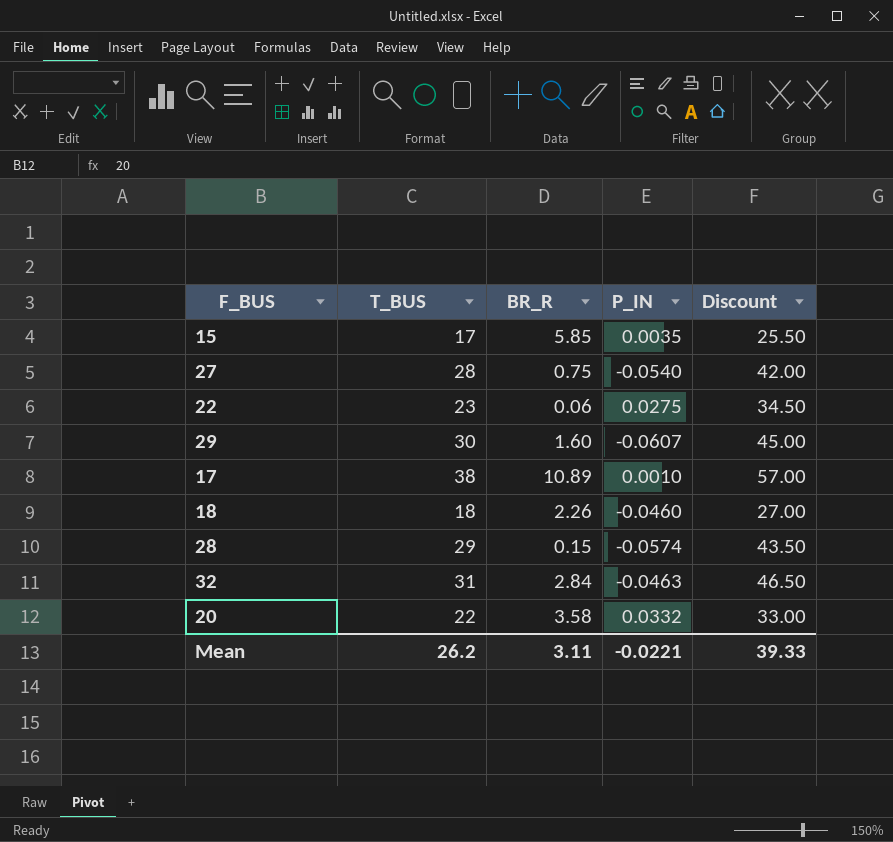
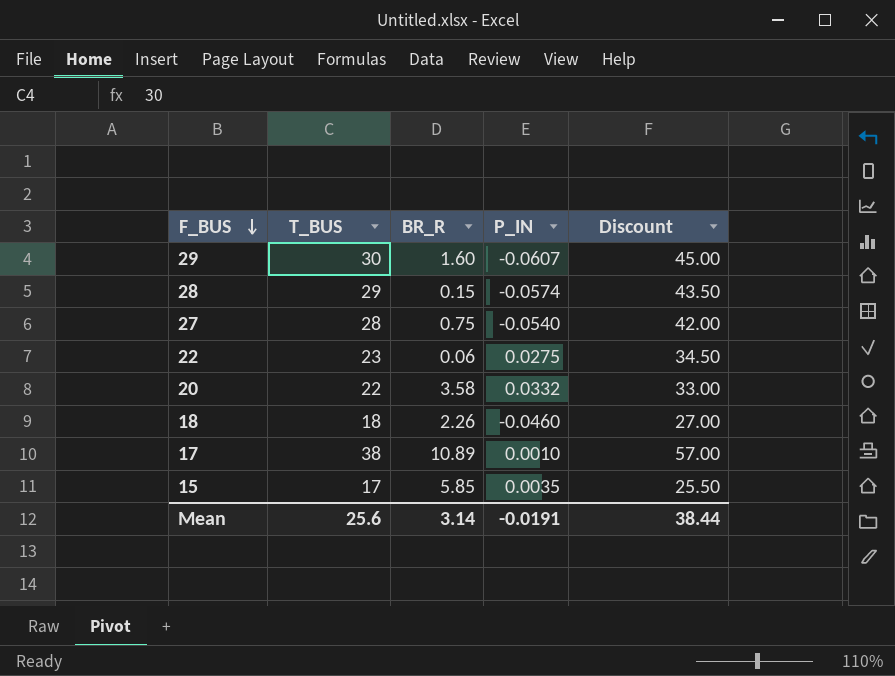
row order: none -> F_BUS descending
row 32: 31 | 2.84 | -0.0463 | 46.50 -> none
Mean | T_BUS: 26.2 -> 25.6
Mean | BR_R: 3.11 -> 3.14
Mean | P_IN: -0.0221 -> -0.0191
Mean | Discount: 39.33 -> 38.44

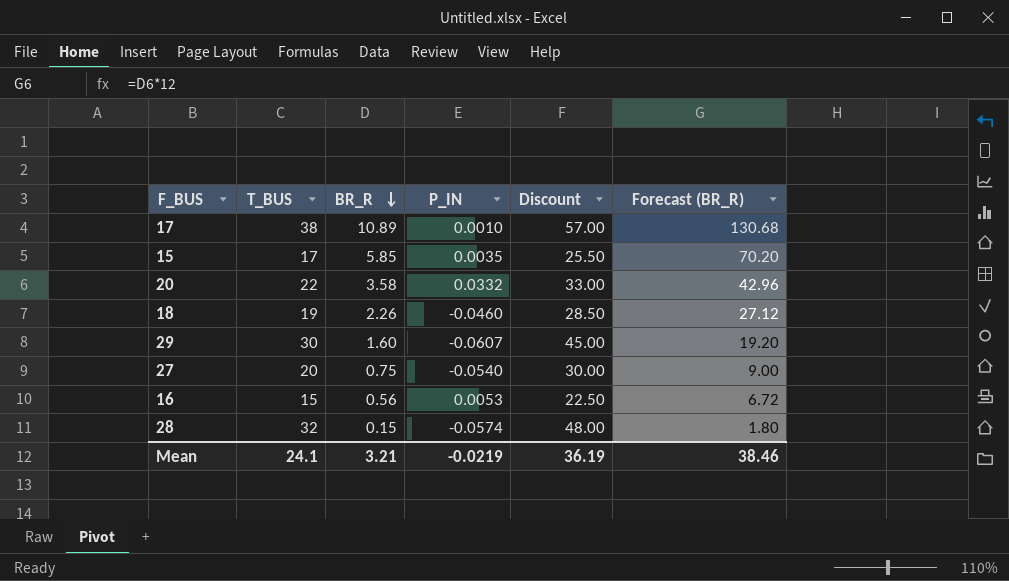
row order: F_BUS descending -> BR_R descending
column Forecast (BR_R) | formula: none -> [BR_R] * 12
row 22: 23 | 0.06 | 0.0275 | 34.50 -> none
18 | T_BUS: 18 -> 19
18 | Discount: 27.00 -> 28.50
27 | T_BUS: 28 -> 20
27 | Discount: 42.00 -> 30.00
row 16: none -> 15 | 0.56 | 0.0053 | 22.50 | 6.72
28 | T_BUS: 29 -> 32
28 | Discount: 43.50 -> 48.00
Mean | T_BUS: 25.6 -> 24.1
Mean | BR_R: 3.14 -> 3.21
Mean | P_IN: -0.0191 -> -0.0219
Mean | Discount: 38.44 -> 36.19

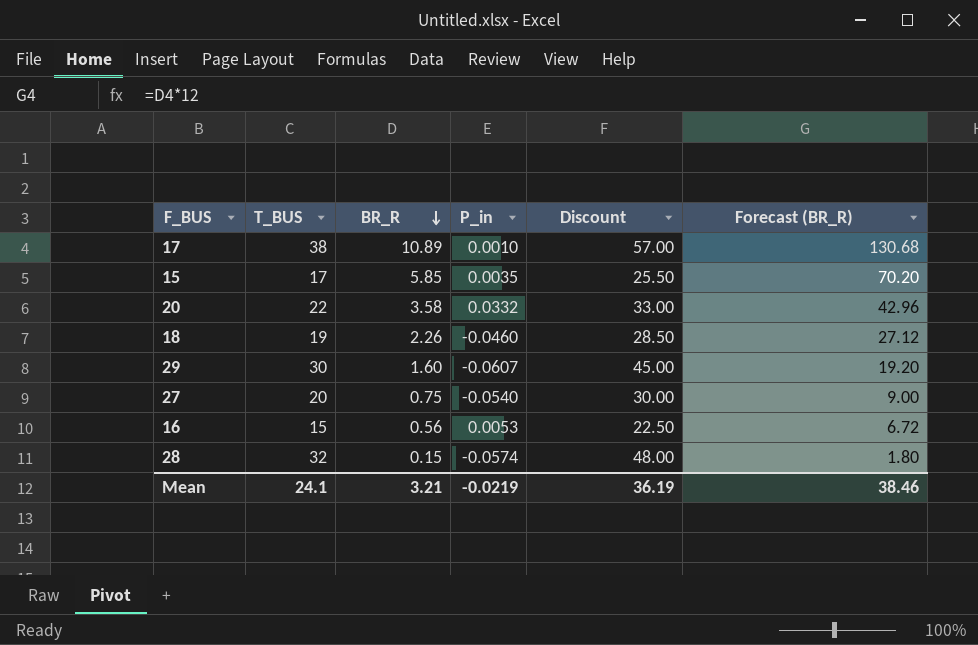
column name: P_IN -> P_in

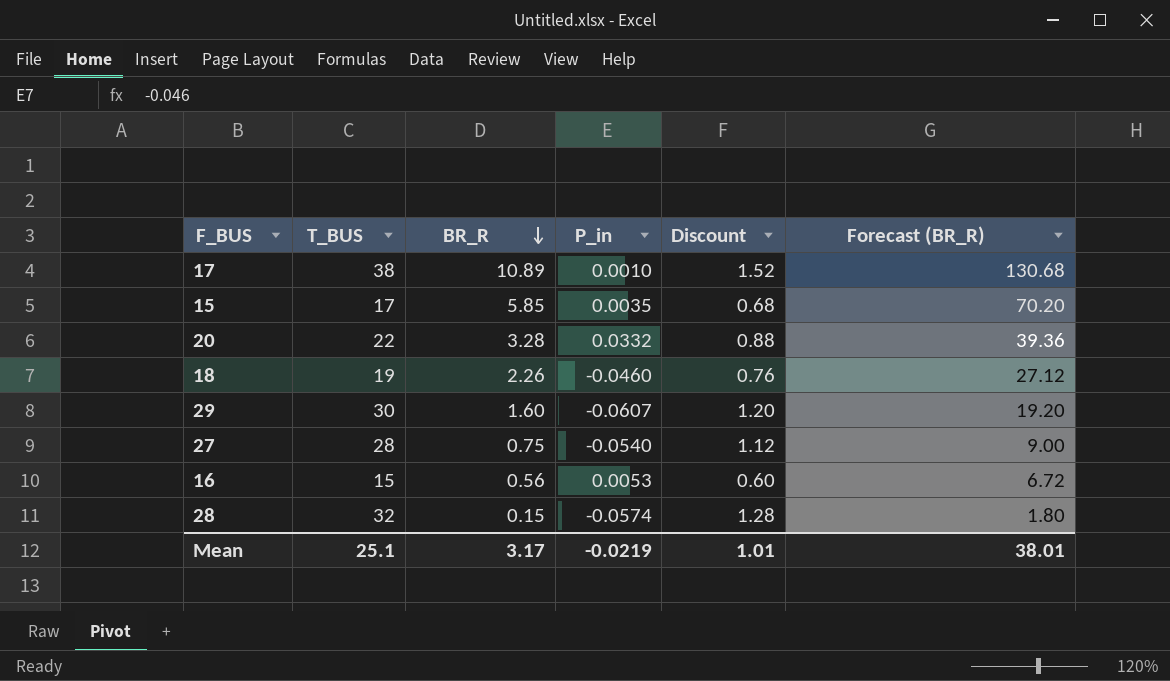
column Discount | formula: [T_BUS] * 1.5 -> [T_BUS] * 0.04
20 | BR_R: 3.58 -> 3.28
20 | Forecast (BR_R): 42.96 -> 39.36
27 | T_BUS: 20 -> 28
Mean | T_BUS: 24.1 -> 25.1
Mean | BR_R: 3.21 -> 3.17
Mean | Discount: 36.19 -> 1.01
Mean | Forecast (BR_R): 38.46 -> 38.01

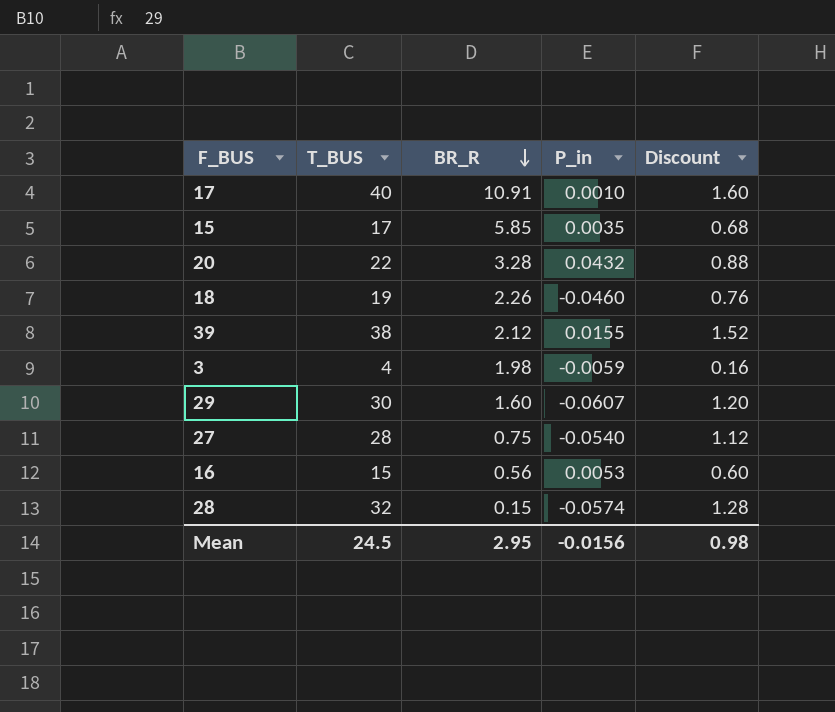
column Forecast (BR_R) | formula: [BR_R] * 12 -> none
17 | T_BUS: 38 -> 40
17 | BR_R: 10.89 -> 10.91
17 | Discount: 1.52 -> 1.60
20 | P_in: 0.0332 -> 0.0432
row 39: none -> 38 | 2.12 | 0.0155 | 1.52
row 3: none -> 4 | 1.98 | -0.0059 | 0.16
Mean | T_BUS: 25.1 -> 24.5
Mean | BR_R: 3.17 -> 2.95
Mean | P_in: -0.0219 -> -0.0156
Mean | Discount: 1.01 -> 0.98

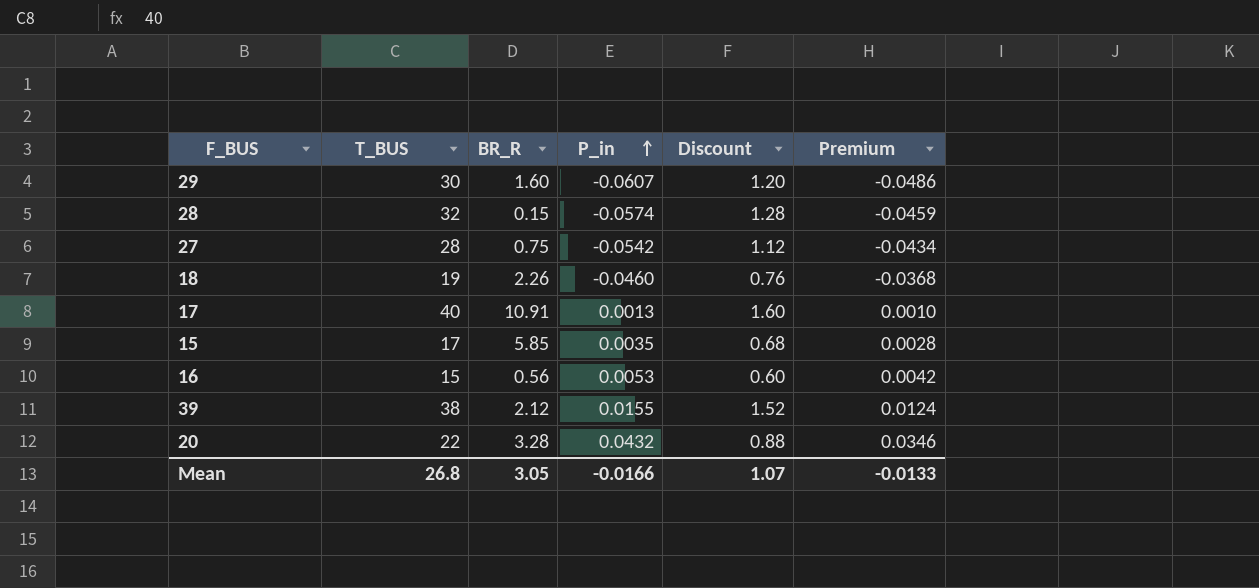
row order: BR_R descending -> P_in ascending
column Premium | formula: none -> [P_in] * 0.8
row 3: 4 | 1.98 | -0.0059 | 0.16 -> none
27 | P_in: -0.0540 -> -0.0542
17 | P_in: 0.0010 -> 0.0013
Mean | T_BUS: 24.5 -> 26.8
Mean | BR_R: 2.95 -> 3.05
Mean | P_in: -0.0156 -> -0.0166
Mean | Discount: 0.98 -> 1.07

